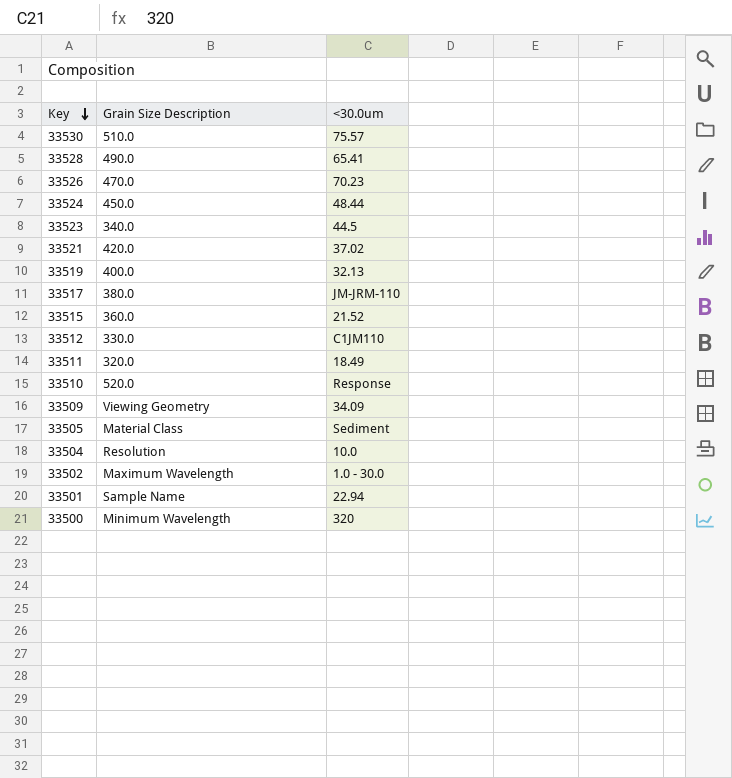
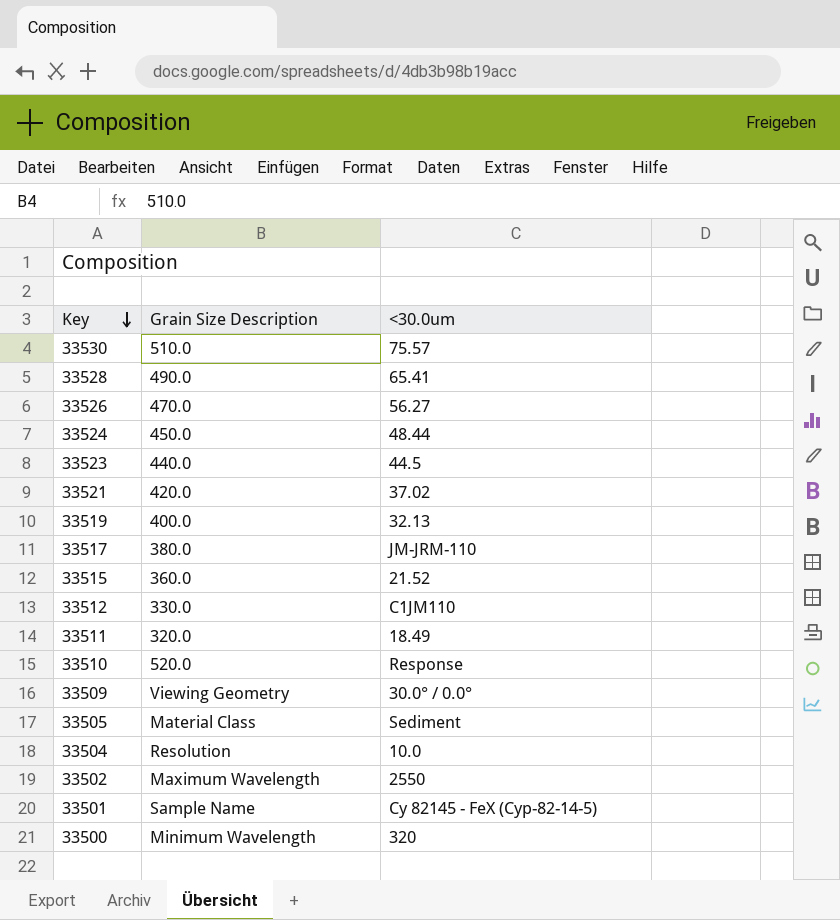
33526 | <30.0um: 70.23 -> 56.27
33523 | Grain Size Description: 340.0 -> 440.0
33509 | <30.0um: 34.09 -> 30.0° / 0.0°
33502 | <30.0um: 1.0 - 30.0 -> 2550
33501 | <30.0um: 22.94 -> Cy 82145 - FeX (Cyp-82-14-5)

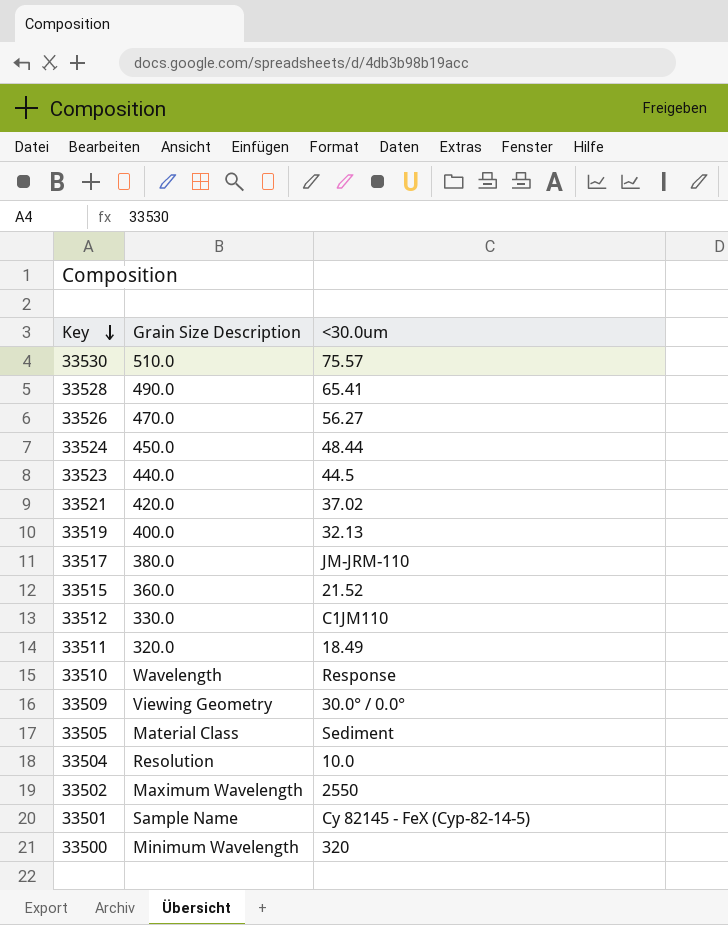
33510 | Grain Size Description: 520.0 -> Wavelength

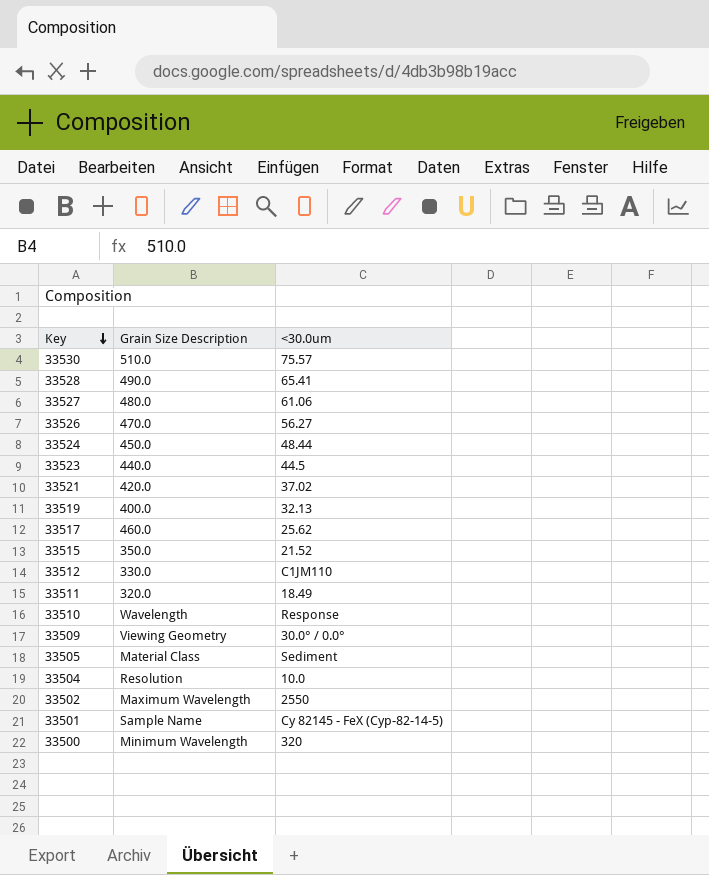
row 33527: none -> 480.0 | 61.06
33517 | Grain Size Description: 380.0 -> 460.0
33517 | <30.0um: JM-JRM-110 -> 25.62
33515 | Grain Size Description: 360.0 -> 350.0

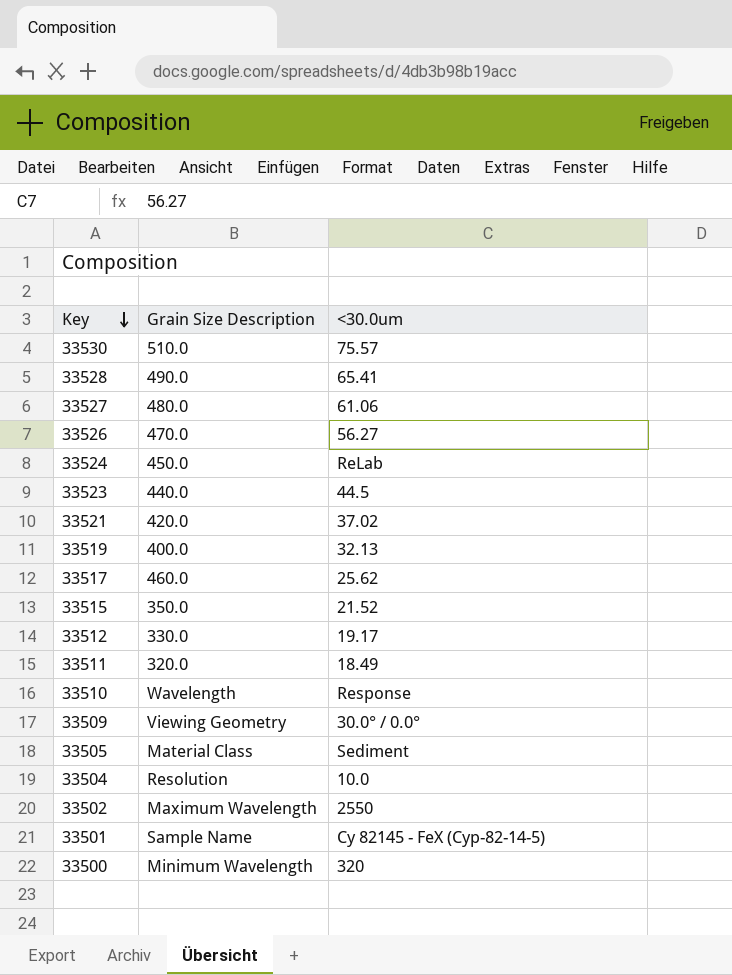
33524 | <30.0um: 48.44 -> ReLab
33512 | <30.0um: C1JM110 -> 19.17

